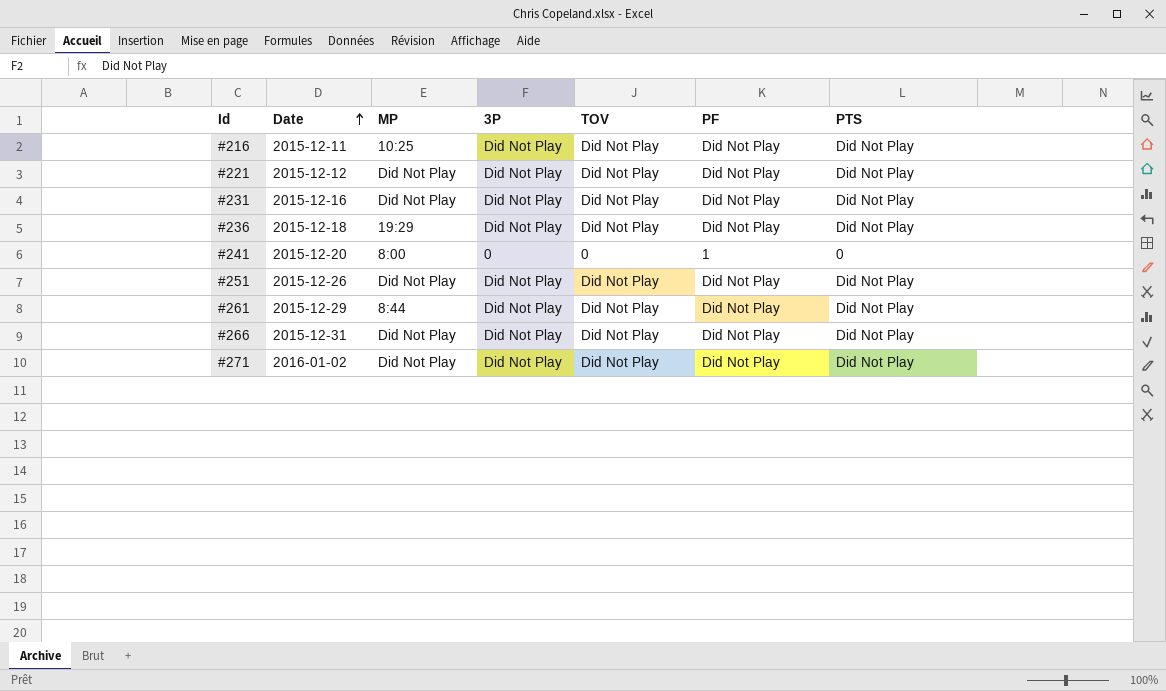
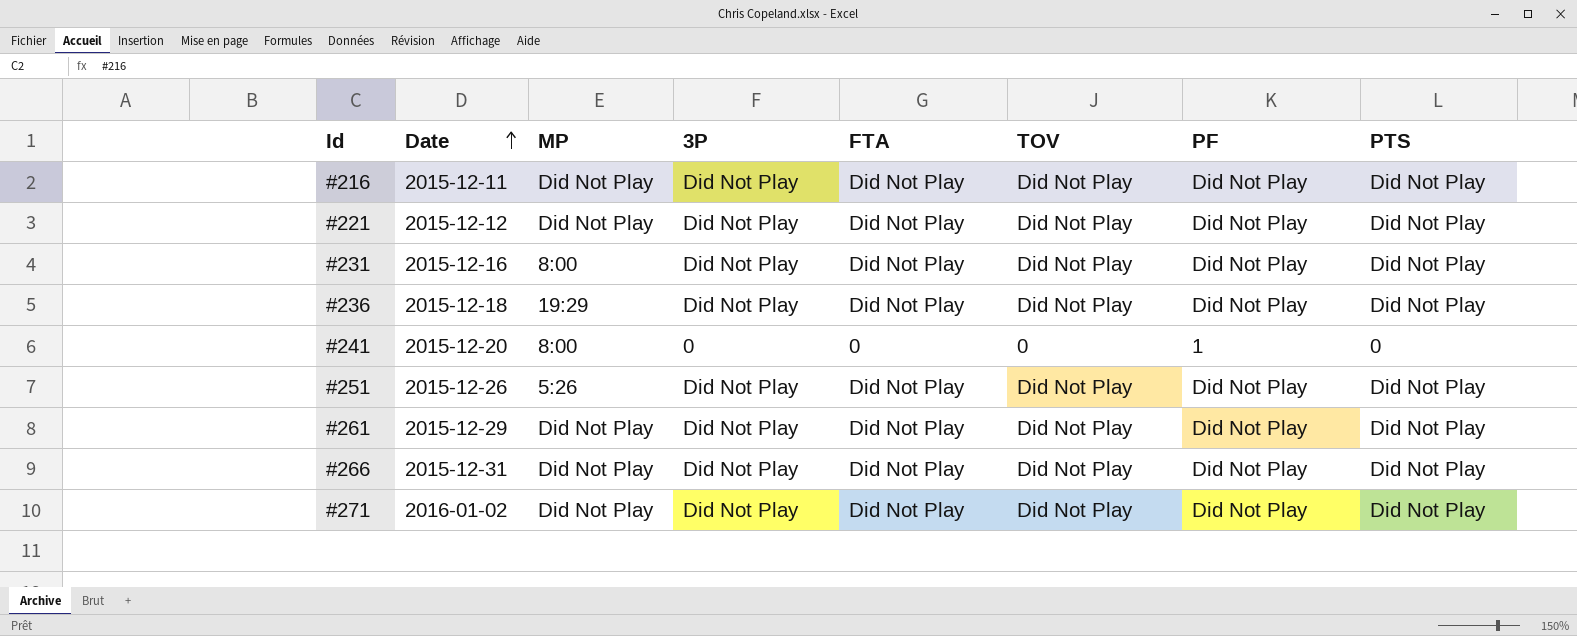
column FTA | position: none -> 5
#216 | MP: 10:25 -> Did Not Play
#231 | MP: Did Not Play -> 8:00
#251 | MP: Did Not Play -> 5:26
#261 | MP: 8:44 -> Did Not Play

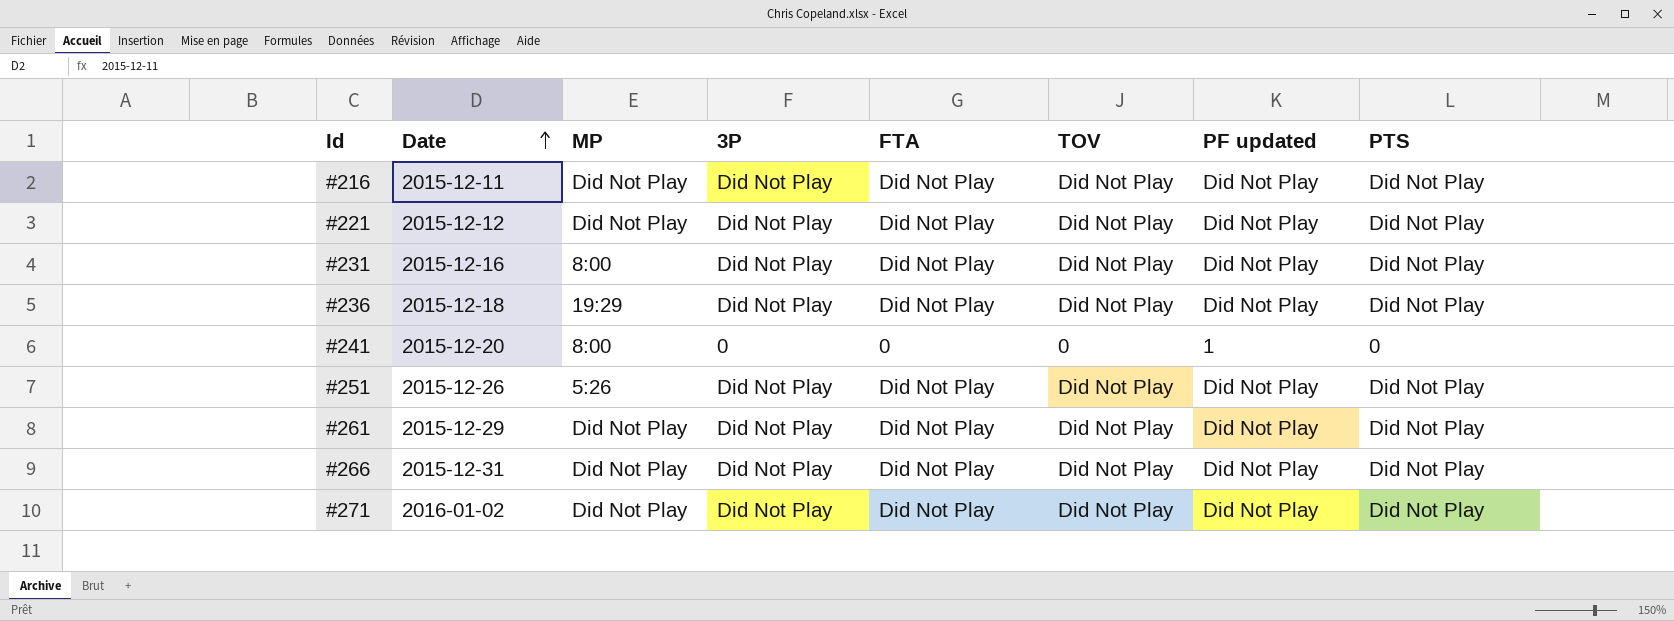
column name: PF -> PF updated

